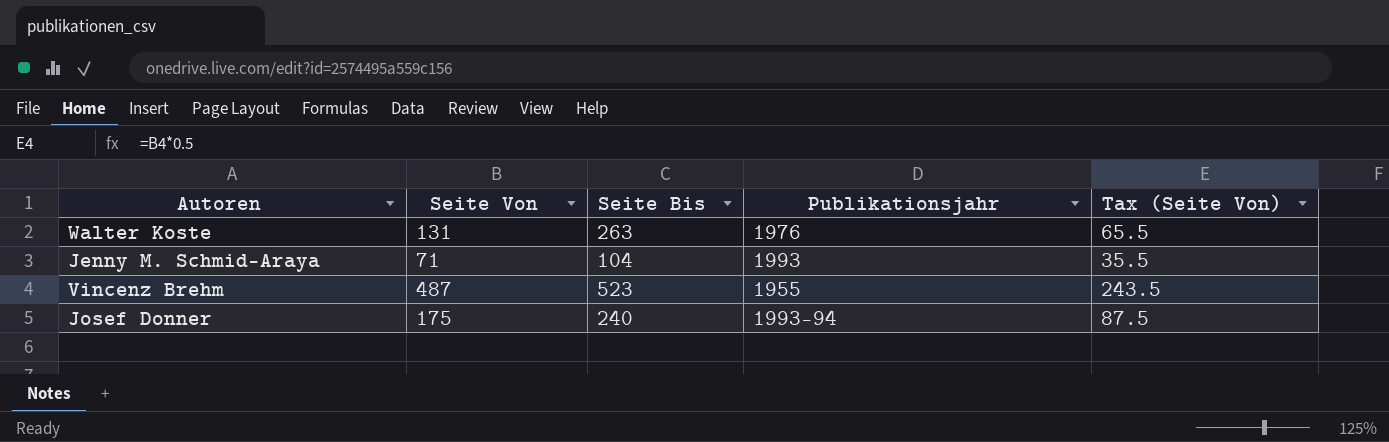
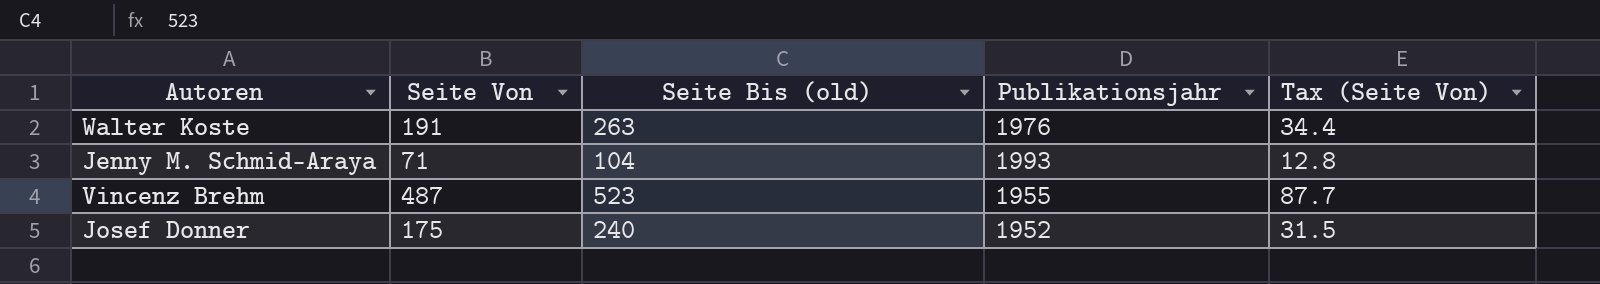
column name: Seite Bis -> Seite Bis (old)
column Tax (Seite Von) | formula: [Seite Von] * 0.5 -> [Seite Von] * 0.18
Walter Koste | Seite Von: 131 -> 191
Josef Donner | Publikationsjahr: 1993-94 -> 1952

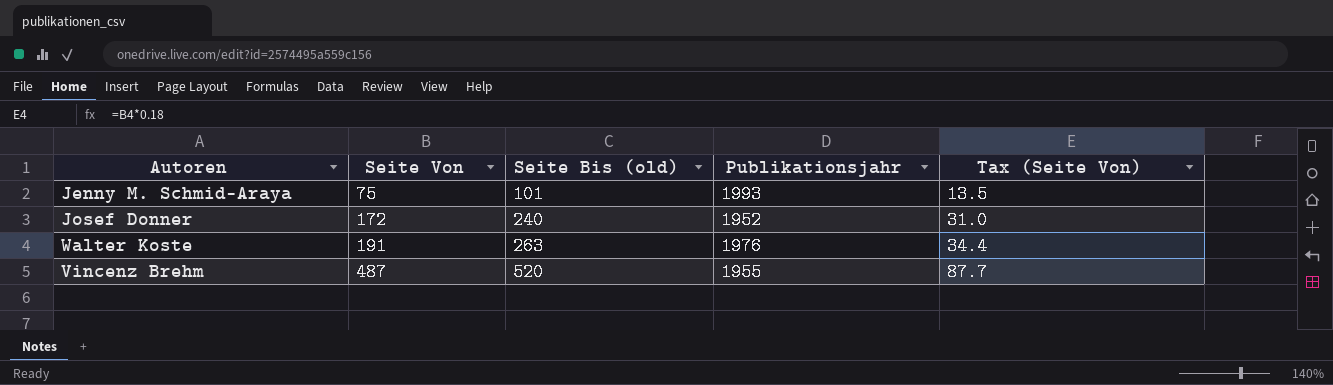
row order: none -> Seite Von ascending
Jenny M. Schmid-Araya | Seite Von: 71 -> 75
Jenny M. Schmid-Araya | Seite Bis (old): 104 -> 101
Jenny M. Schmid-Araya | Tax (Seite Von): 12.8 -> 13.5
Josef Donner | Seite Von: 175 -> 172
Josef Donner | Tax (Seite Von): 31.5 -> 31.0
Vincenz Brehm | Seite Bis (old): 523 -> 520

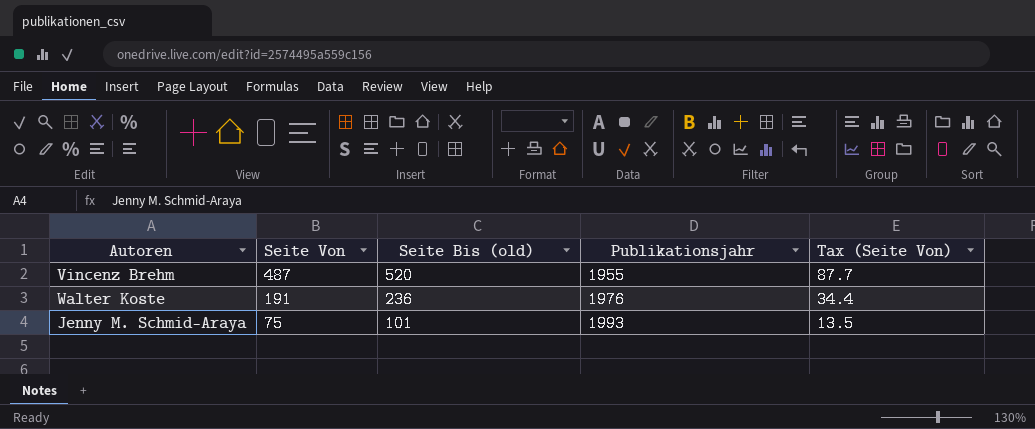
row order: Seite Von ascending -> Seite Von descending
row Josef Donner: 172 | 240 | 1952 | 31.0 -> none
Walter Koste | Seite Bis (old): 263 -> 236

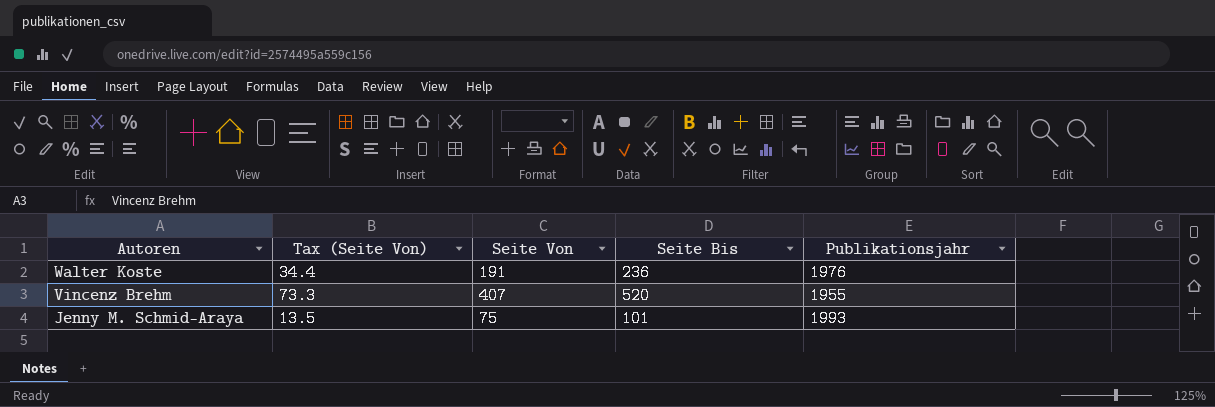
row order: Seite Von descending -> Autoren descending
column Tax (Seite Von) | position: 5 -> 2
column name: Seite Bis (old) -> Seite Bis
Vincenz Brehm | Tax (Seite Von): 87.7 -> 73.3
Vincenz Brehm | Seite Von: 487 -> 407

